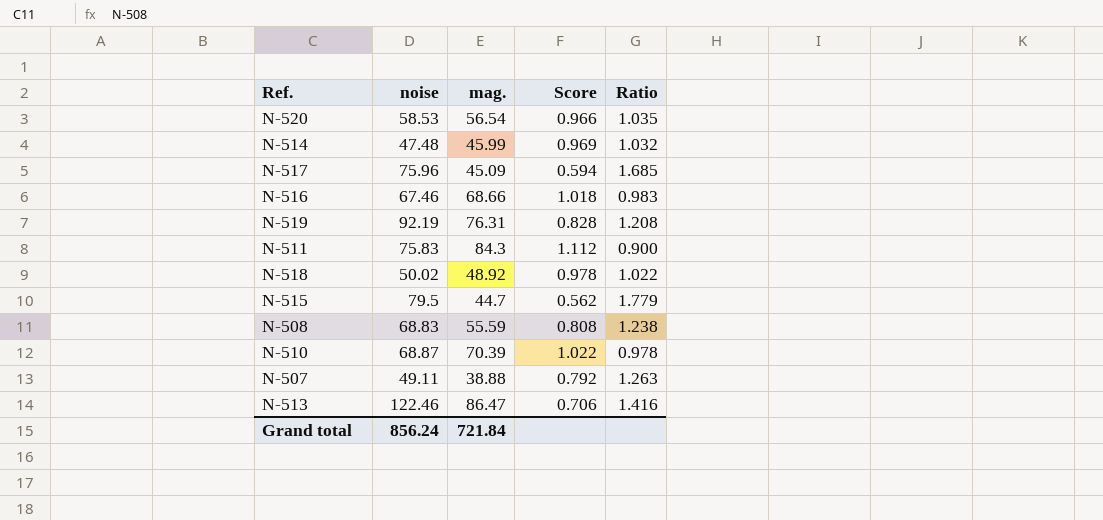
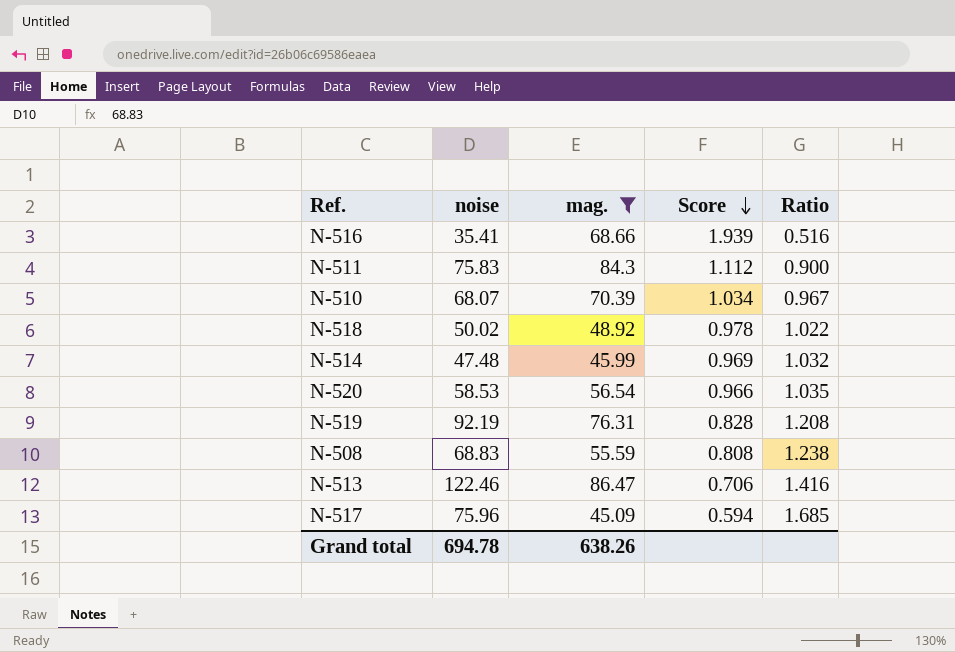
filter: none -> mag. >= 45.09
row order: none -> Score descending
N-516 | noise: 67.46 -> 35.41
N-516 | Score: 1.018 -> 1.939
N-516 | Ratio: 0.983 -> 0.516
N-510 | noise: 68.87 -> 68.07
N-510 | Score: 1.022 -> 1.034
N-510 | Ratio: 0.978 -> 0.967
Grand total | noise: 856.24 -> 694.78
Grand total | mag.: 721.84 -> 638.26

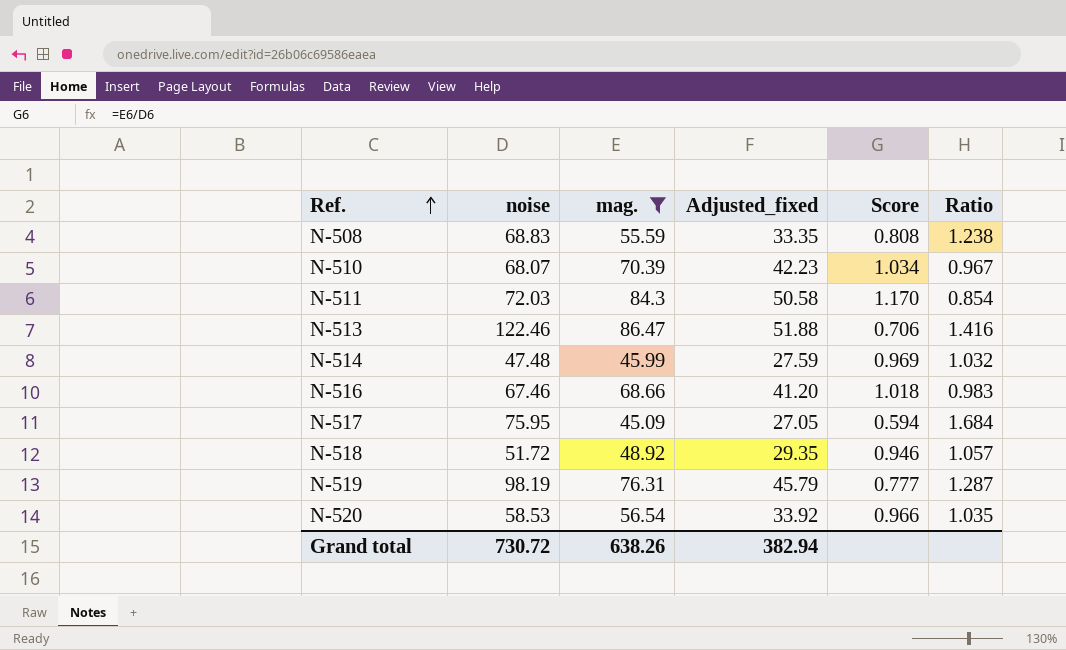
row order: Score descending -> Ref. ascending
column Adjusted_fixed | formula: none -> [mag.] * 0.6
N-511 | noise: 75.83 -> 72.03
N-511 | Score: 1.112 -> 1.170
N-511 | Ratio: 0.900 -> 0.854
N-516 | noise: 35.41 -> 67.46
N-516 | Score: 1.939 -> 1.018
N-516 | Ratio: 0.516 -> 0.983
N-517 | noise: 75.96 -> 75.95
N-517 | Ratio: 1.685 -> 1.684
N-518 | noise: 50.02 -> 51.72
N-518 | Score: 0.978 -> 0.946
N-518 | Ratio: 1.022 -> 1.057
N-519 | noise: 92.19 -> 98.19
N-519 | Score: 0.828 -> 0.777
N-519 | Ratio: 1.208 -> 1.287
Grand total | noise: 694.78 -> 730.72

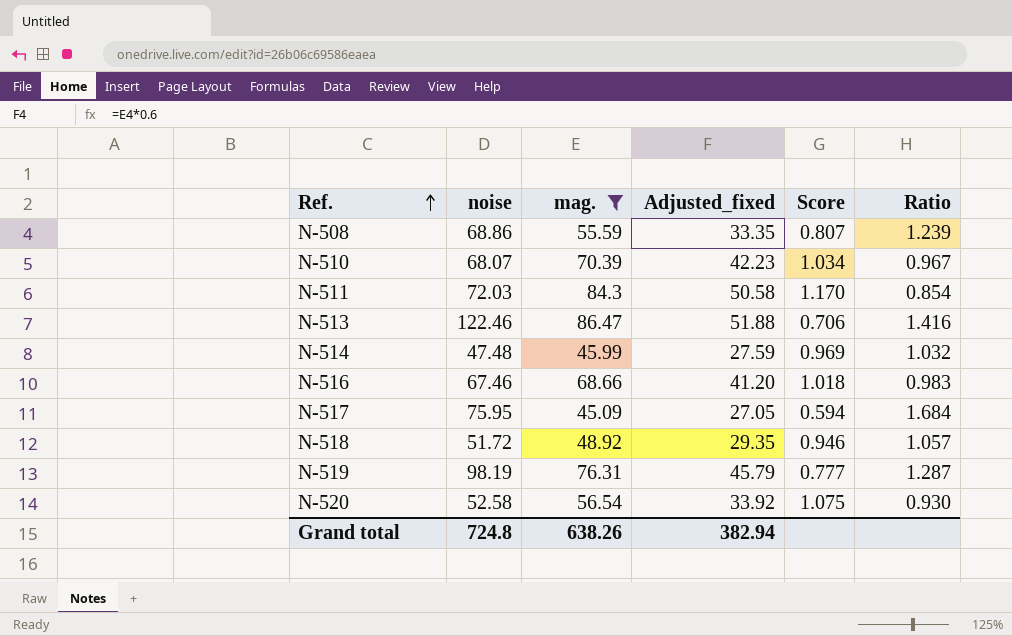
N-508 | noise: 68.83 -> 68.86
N-508 | Score: 0.808 -> 0.807
N-508 | Ratio: 1.238 -> 1.239
N-520 | noise: 58.53 -> 52.58
N-520 | Score: 0.966 -> 1.075
N-520 | Ratio: 1.035 -> 0.930
Grand total | noise: 730.72 -> 724.8

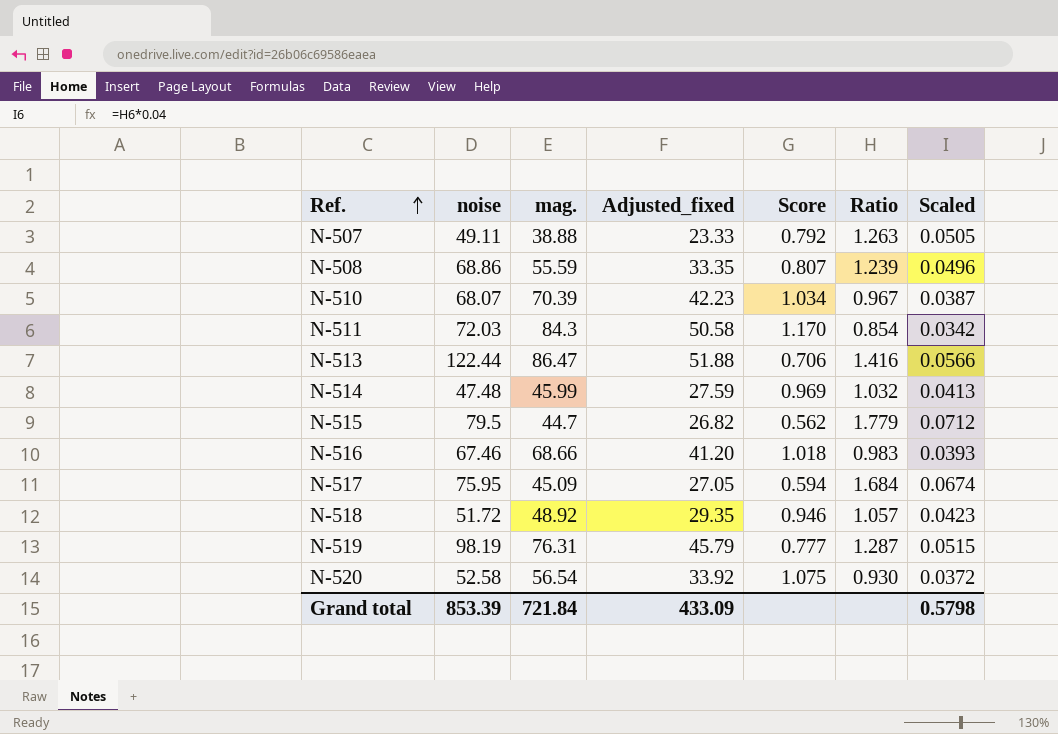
filter: mag. >= 45.09 -> none
column Scaled | formula: none -> [Ratio] * 0.04
N-513 | noise: 122.46 -> 122.44
Grand total | noise: 724.8 -> 853.39
Grand total | mag.: 638.26 -> 721.84
Grand total | Adjusted_fixed: 382.94 -> 433.09

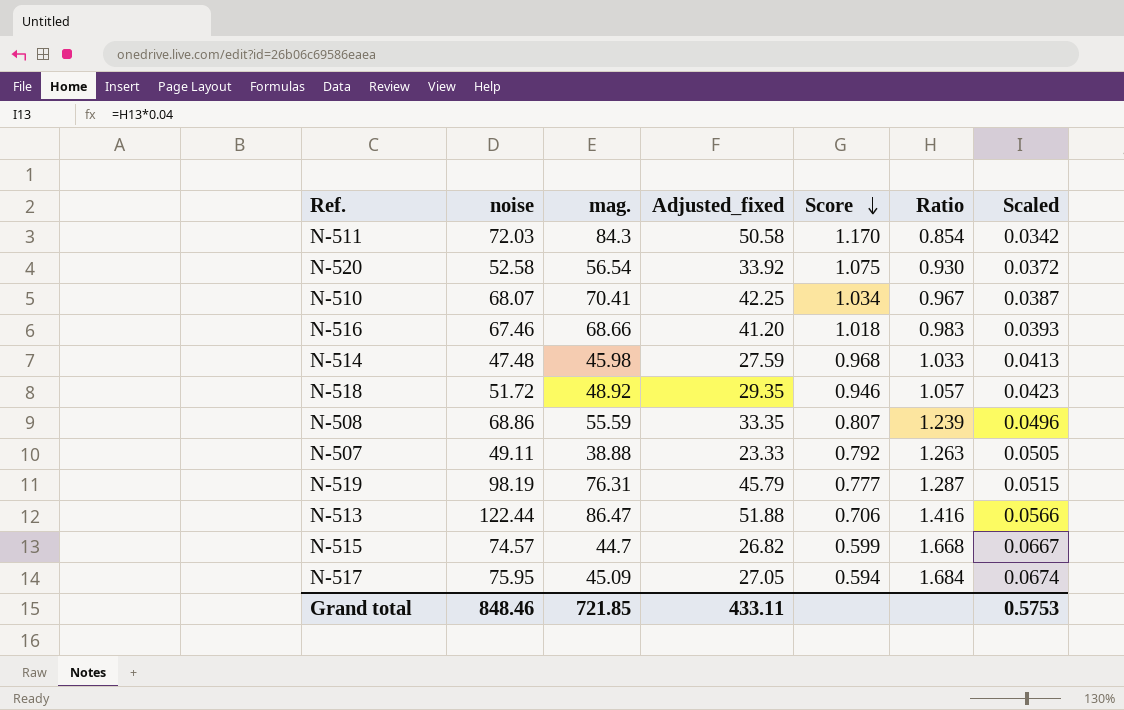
row order: Ref. ascending -> Score descending
N-510 | mag.: 70.39 -> 70.41
N-510 | Adjusted_fixed: 42.23 -> 42.25
N-514 | mag.: 45.99 -> 45.98
N-514 | Score: 0.969 -> 0.968
N-514 | Ratio: 1.032 -> 1.033
N-515 | noise: 79.5 -> 74.57
N-515 | Score: 0.562 -> 0.599
N-515 | Ratio: 1.779 -> 1.668
N-515 | Scaled: 0.0712 -> 0.0667
Grand total | noise: 853.39 -> 848.46
Grand total | mag.: 721.84 -> 721.85
Grand total | Adjusted_fixed: 433.09 -> 433.11
Grand total | Scaled: 0.5798 -> 0.5753

